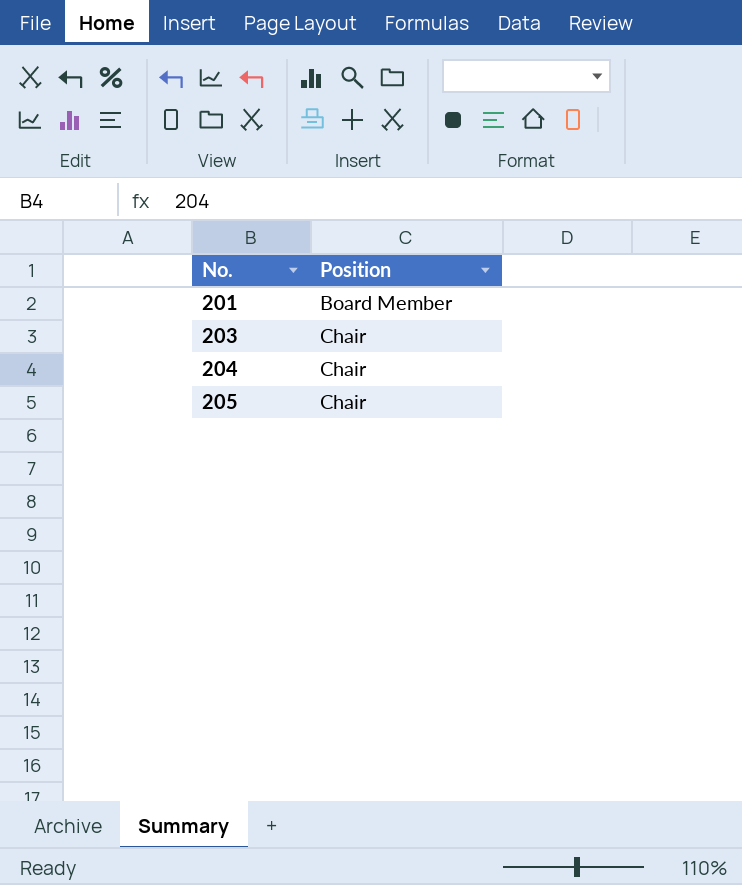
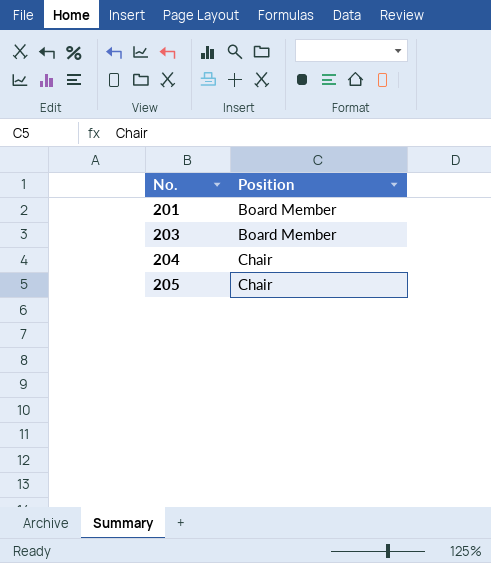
203 | Position: Chair -> Board Member

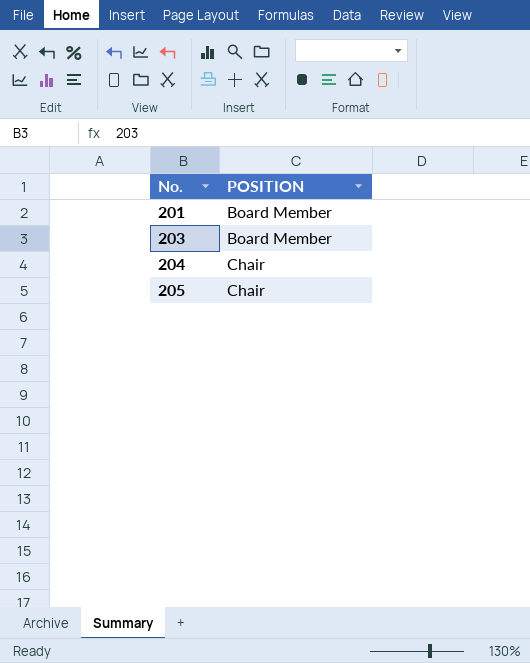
column name: Position -> POSITION

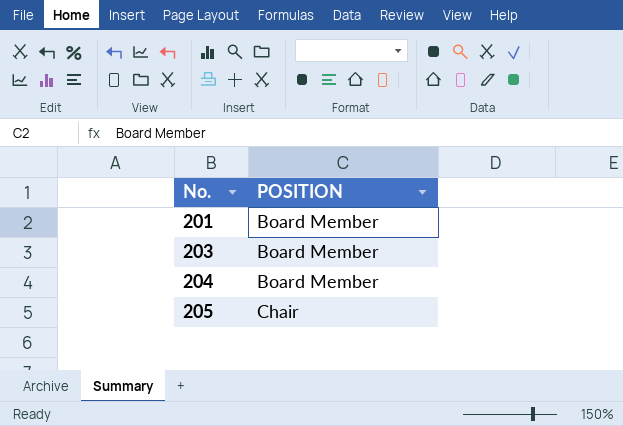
204 | POSITION: Chair -> Board Member

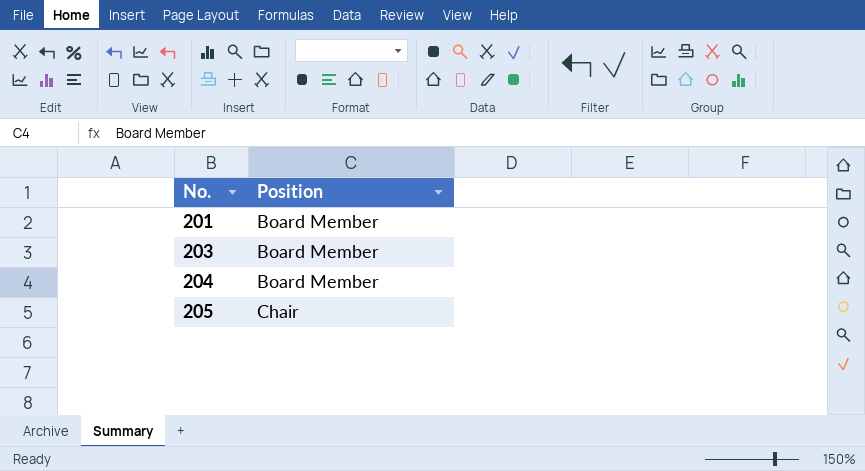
column name: POSITION -> Position

